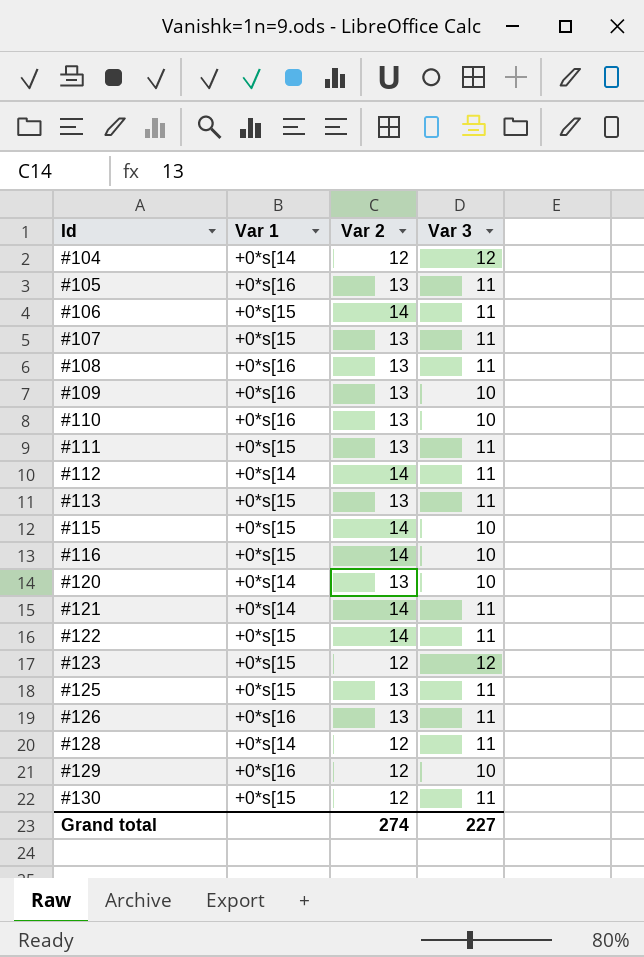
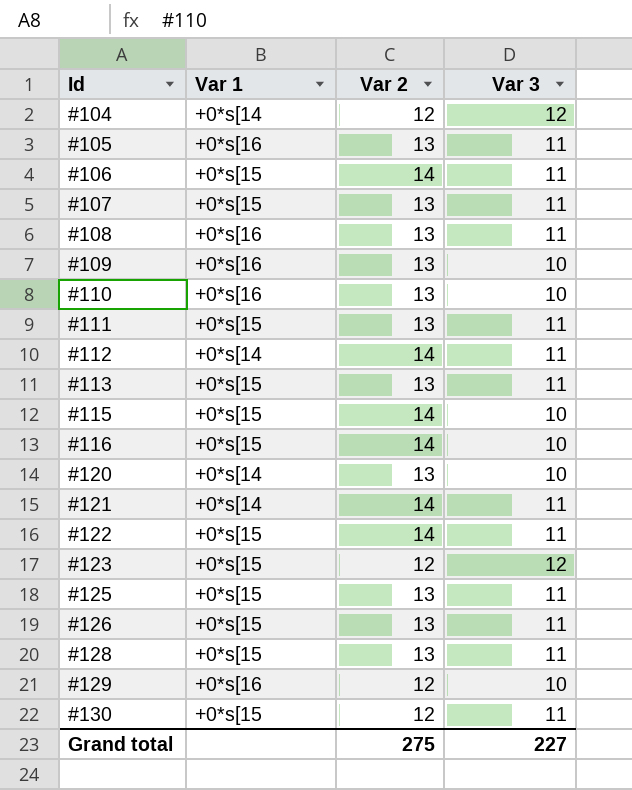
#126 | Var 1: +0*s[16 -> +0*s[15
#128 | Var 1: +0*s[14 -> +0*s[15
#128 | Var 2: 12 -> 13
Grand total | Var 2: 274 -> 275

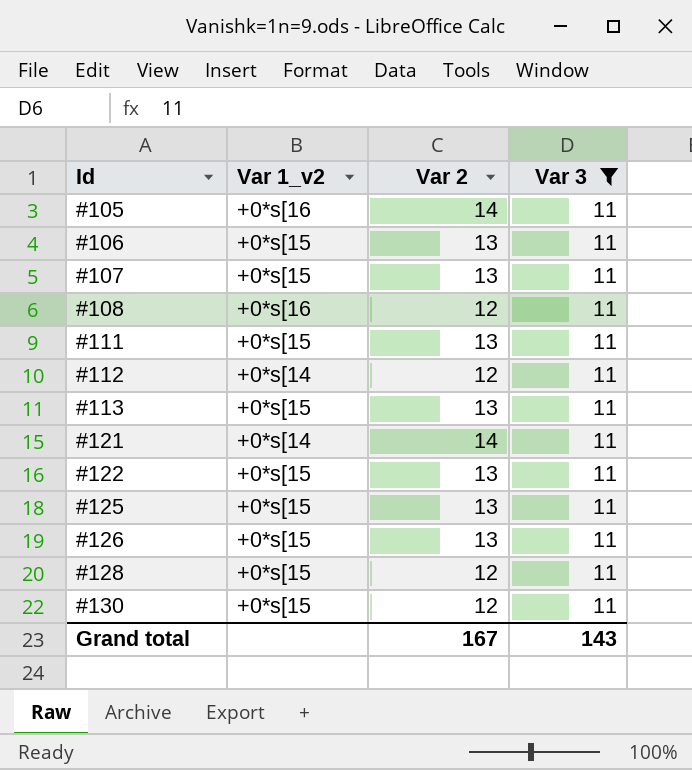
filter: none -> Var 3 = 11
column name: Var 1 -> Var 1_v2
#105 | Var 2: 13 -> 14
#106 | Var 2: 14 -> 13
#108 | Var 2: 13 -> 12
#112 | Var 2: 14 -> 12
#122 | Var 2: 14 -> 13
#128 | Var 2: 13 -> 12
Grand total | Var 2: 275 -> 167
Grand total | Var 3: 227 -> 143

